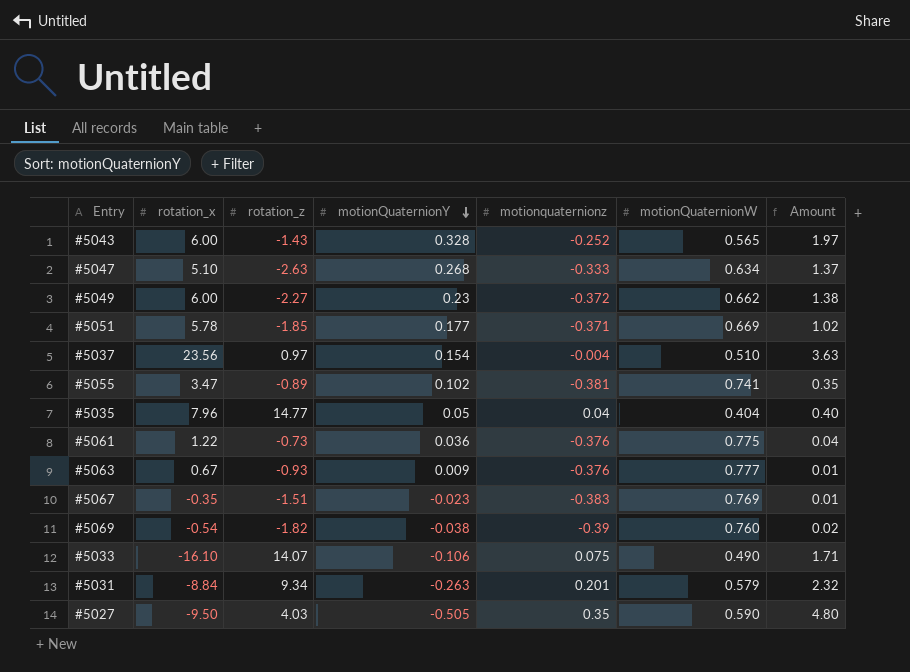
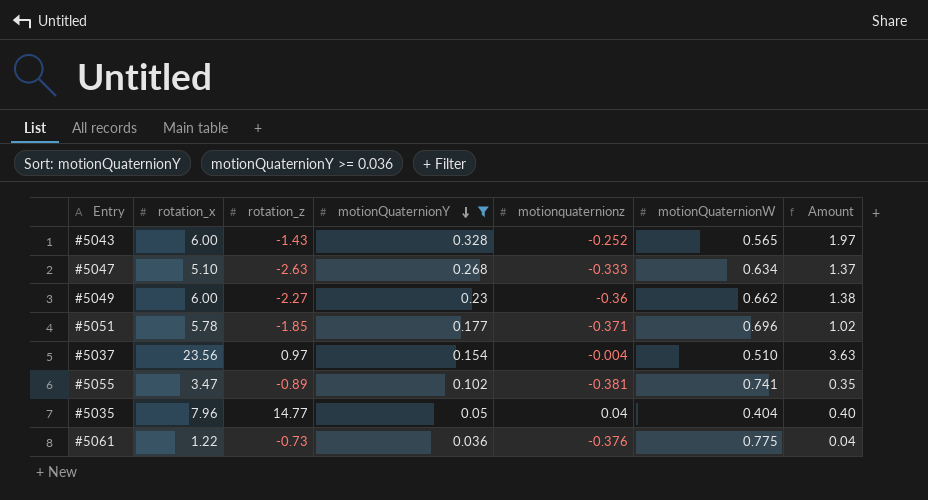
filter: none -> motionQuaternionY >= 0.036
#5049 | motionquaternionz: -0.372 -> -0.36
#5051 | motionQuaternionW: 0.669 -> 0.696

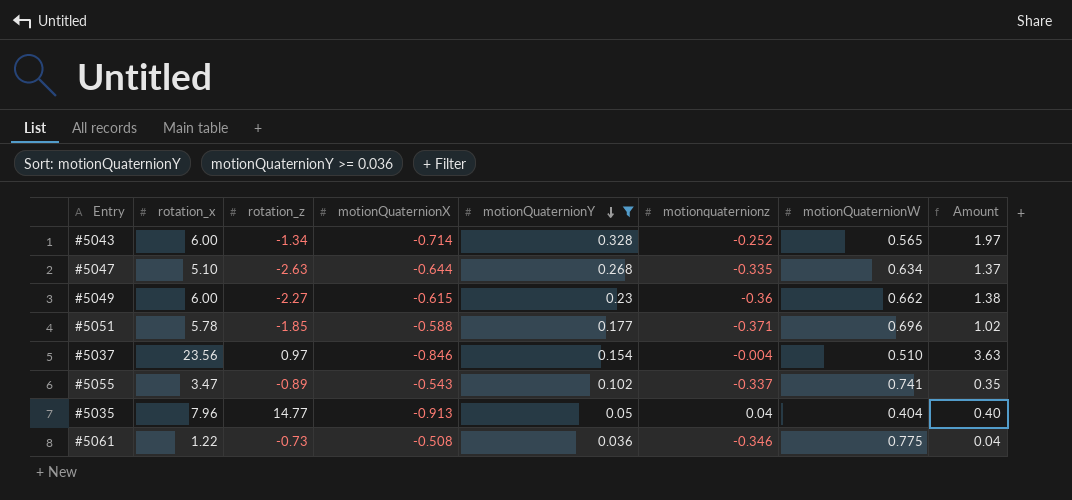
column motionQuaternionX | position: none -> 4
#5043 | rotation_z: -1.43 -> -1.34
#5047 | motionquaternionz: -0.333 -> -0.335
#5055 | motionquaternionz: -0.381 -> -0.337
#5061 | motionquaternionz: -0.376 -> -0.346

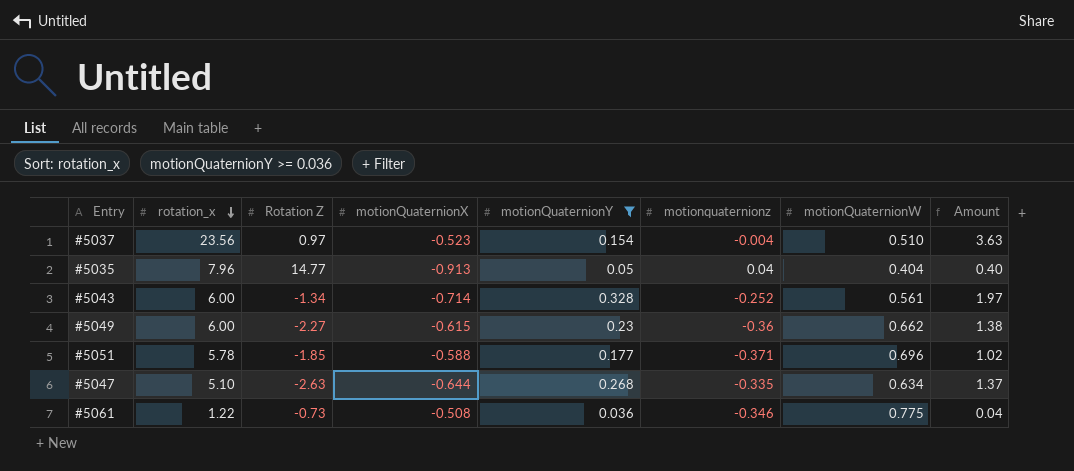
row order: motionQuaternionY descending -> rotation_x descending
column name: rotation_z -> Rotation Z
row #5055: 3.47 | -0.89 | -0.543 | 0.102 | -0.337 | 0.741 | 0.35 -> none
#5037 | motionQuaternionX: -0.846 -> -0.523
#5043 | motionQuaternionW: 0.565 -> 0.561

